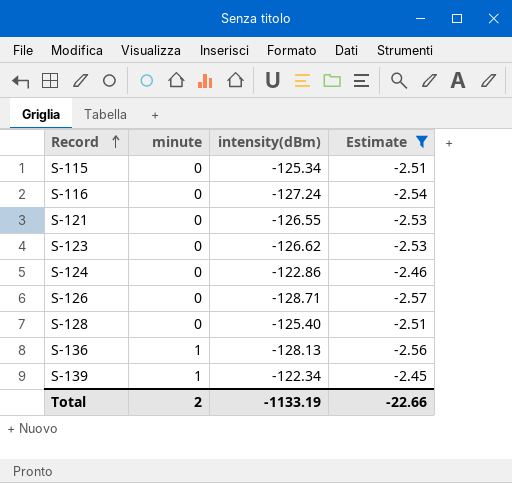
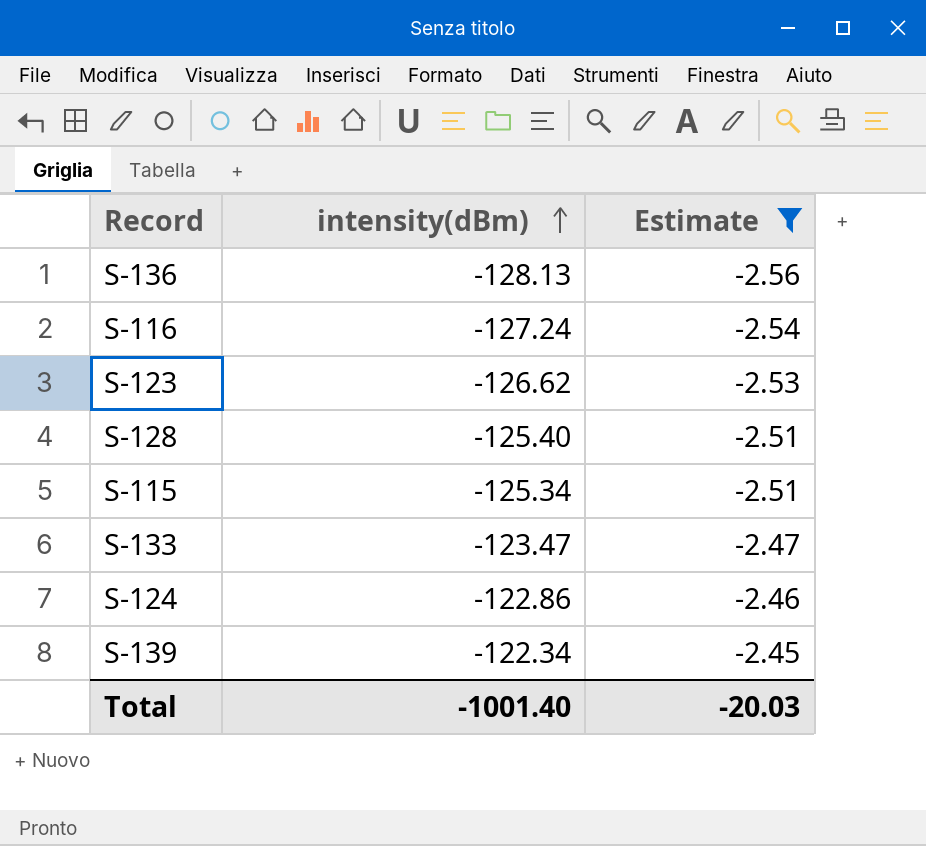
row order: Record ascending -> intensity(dBm) ascending
column minute | position: 2 -> none
row S-121: 0 | -126.55 | -2.53 -> none
row S-126: 0 | -128.71 | -2.57 -> none
row S-133: none -> -123.47 | -2.47
Total | intensity(dBm): -1133.19 -> -1001.40
Total | Estimate: -22.66 -> -20.03

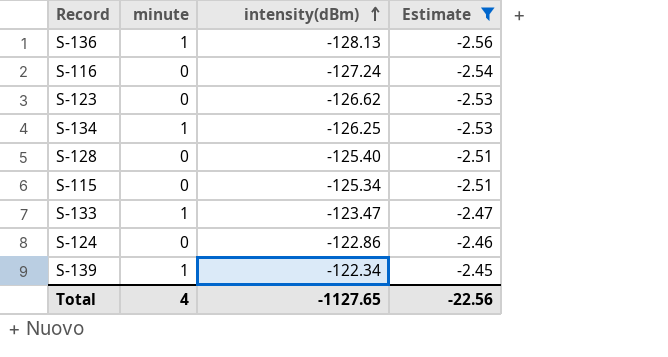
column minute | position: none -> 2
row S-134: none -> 1 | -126.25 | -2.53
Total | intensity(dBm): -1001.40 -> -1127.65
Total | Estimate: -20.03 -> -22.56

